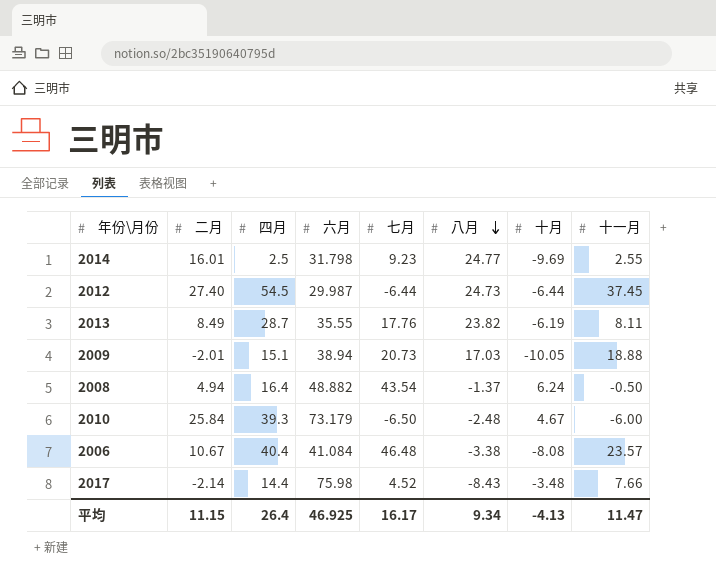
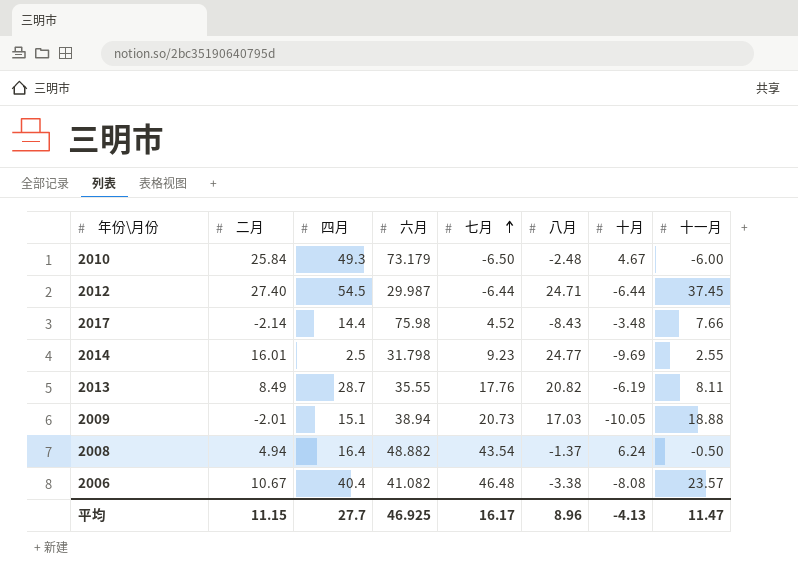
row order: 八月 descending -> 七月 ascending
2010 | 四月: 39.3 -> 49.3
2012 | 八月: 24.73 -> 24.71
2013 | 八月: 23.82 -> 20.82
2006 | 六月: 41.084 -> 41.082
平均 | 四月: 26.4 -> 27.7
平均 | 八月: 9.34 -> 8.96

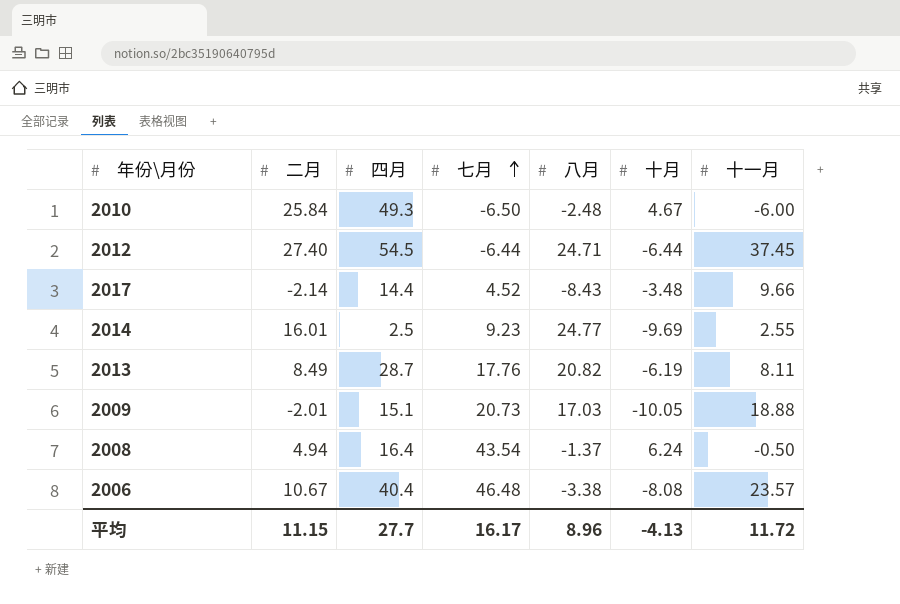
column 六月 | position: 4 -> none
2017 | 十一月: 7.66 -> 9.66
平均 | 十一月: 11.47 -> 11.72

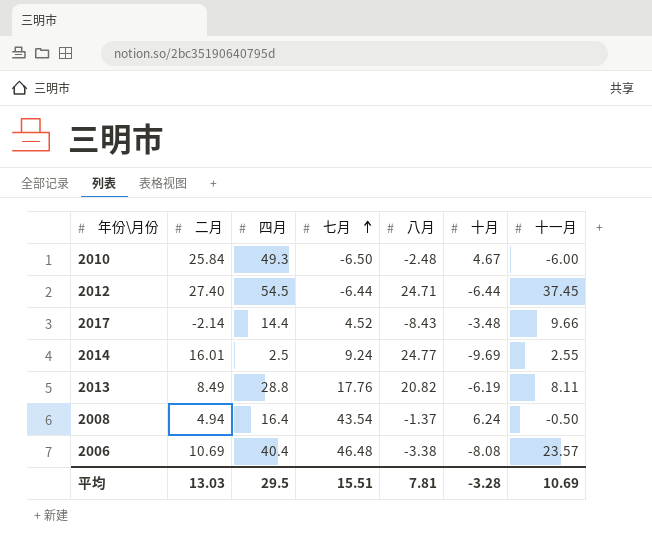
row 2009: -2.01 | 15.1 | 20.73 | 17.03 | -10.05 | 18.88 -> none
2014 | 七月: 9.23 -> 9.24
2013 | 四月: 28.7 -> 28.8
2006 | 二月: 10.67 -> 10.69
平均 | 二月: 11.15 -> 13.03
平均 | 四月: 27.7 -> 29.5
平均 | 七月: 16.17 -> 15.51
平均 | 八月: 8.96 -> 7.81
平均 | 十月: -4.13 -> -3.28
平均 | 十一月: 11.72 -> 10.69

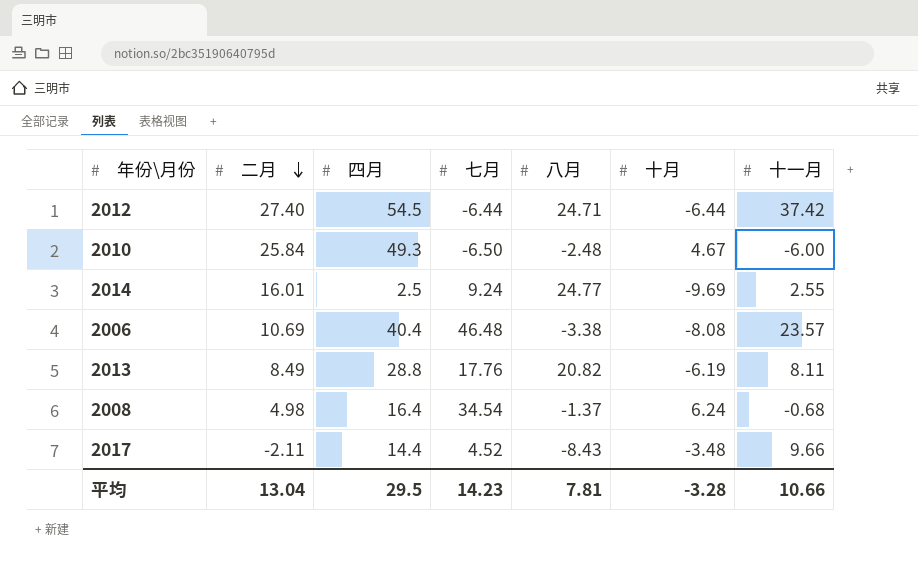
row order: 七月 ascending -> 二月 descending
2012 | 十一月: 37.45 -> 37.42
2008 | 二月: 4.94 -> 4.98
2008 | 七月: 43.54 -> 34.54
2008 | 十一月: -0.50 -> -0.68
2017 | 二月: -2.14 -> -2.11
平均 | 二月: 13.03 -> 13.04
平均 | 七月: 15.51 -> 14.23
平均 | 十一月: 10.69 -> 10.66

